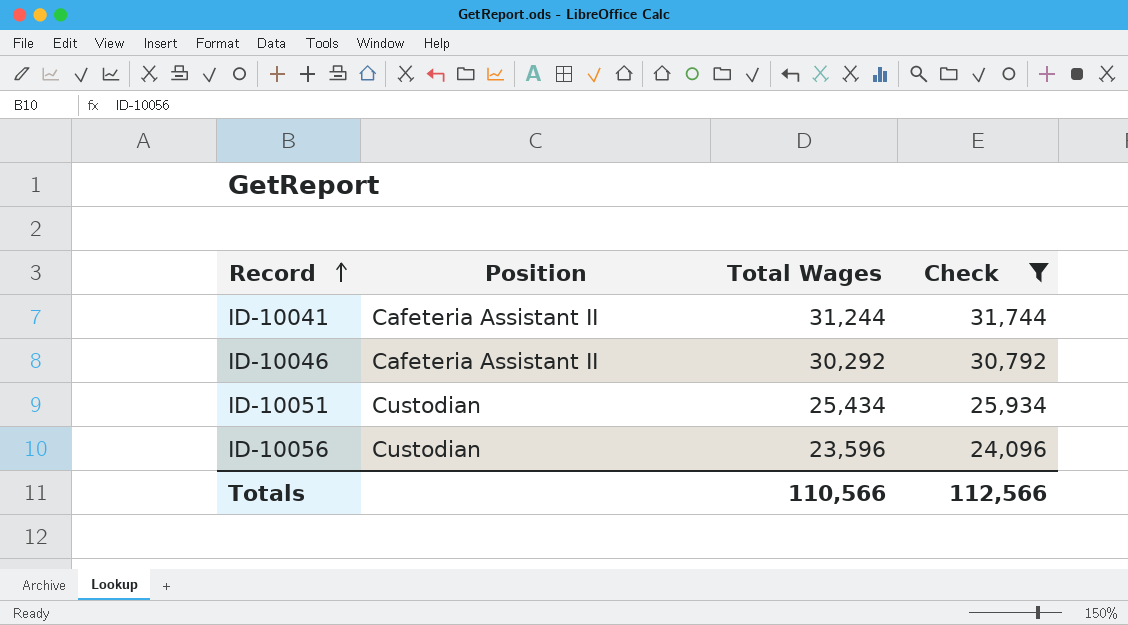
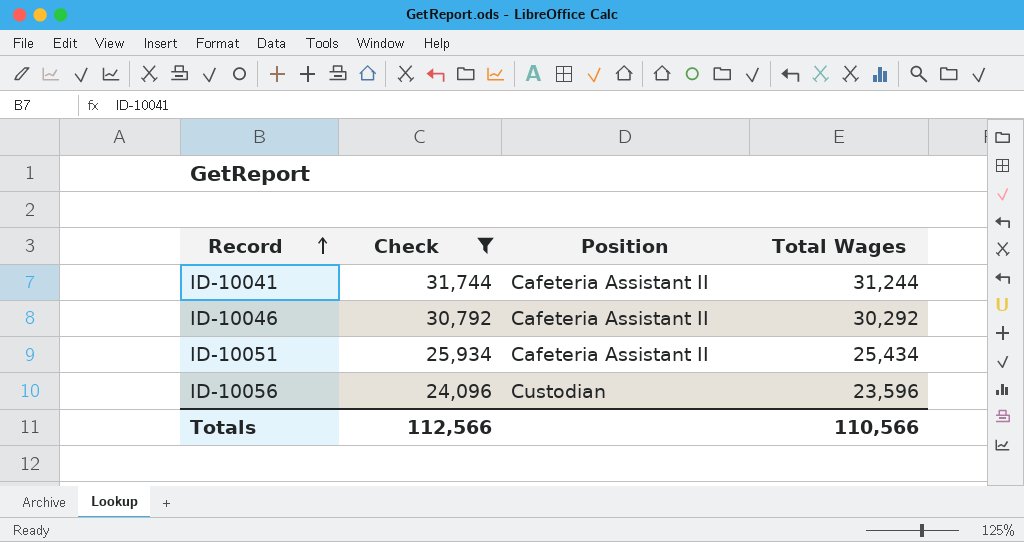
column Check | position: 4 -> 2
ID-10051 | Position: Custodian -> Cafeteria Assistant II

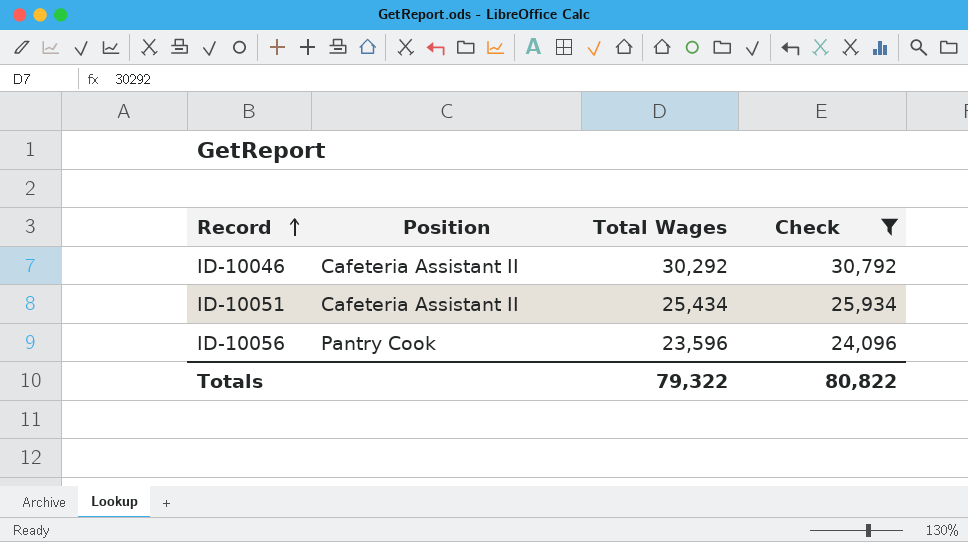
column Check | position: 2 -> 4
row ID-10041: 31,744 | Cafeteria Assistant II | 31,244 -> none
ID-10056 | Position: Custodian -> Pantry Cook
Totals | Total Wages: 110,566 -> 79,322
Totals | Check: 112,566 -> 80,822

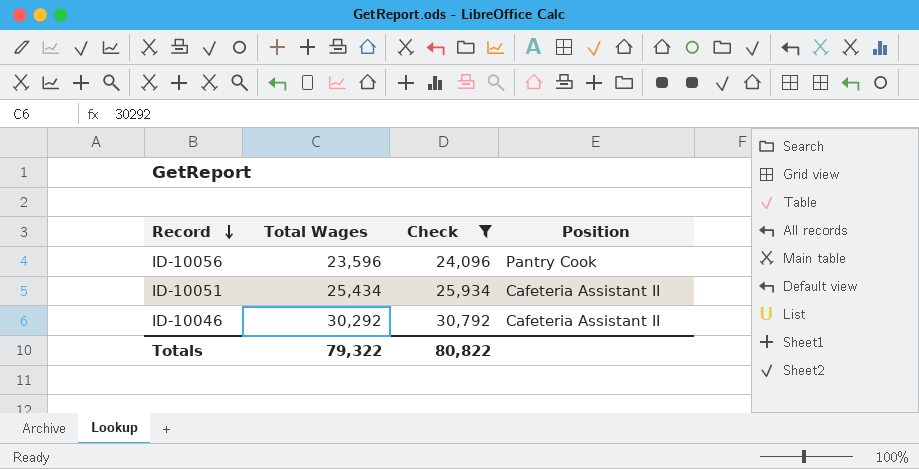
row order: Record ascending -> Record descending
column Position | position: 2 -> 4

